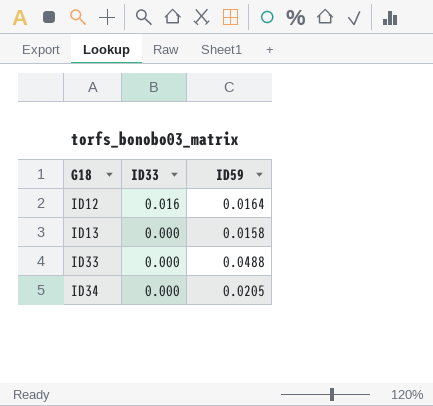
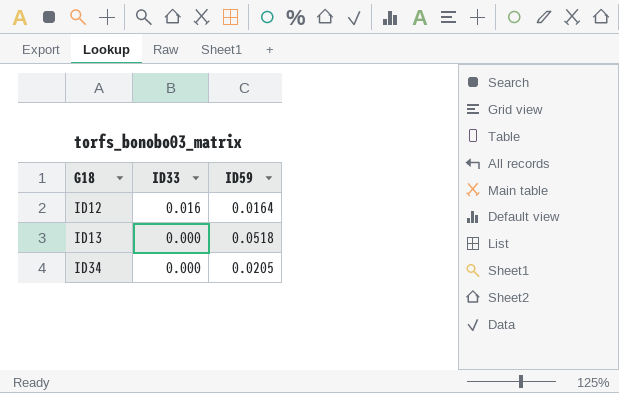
row ID33: 0.000 | 0.0488 -> none
ID13 | ID59: 0.0158 -> 0.0518

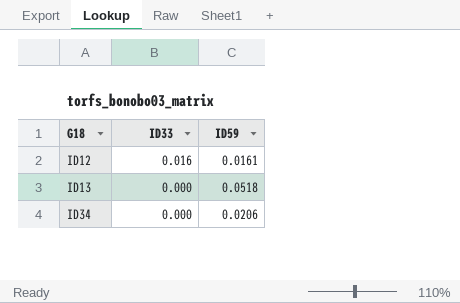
ID12 | ID59: 0.0164 -> 0.0161
ID34 | ID59: 0.0205 -> 0.0206

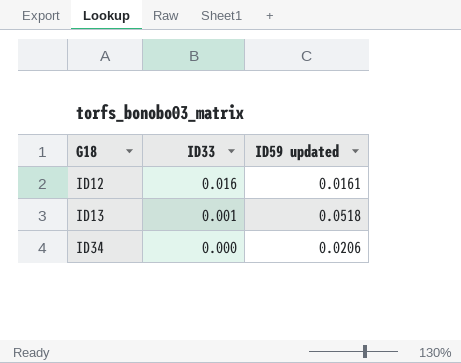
column name: ID59 -> ID59 updated
ID13 | ID33: 0.000 -> 0.001

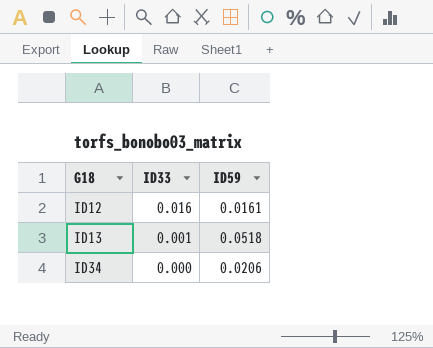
column name: ID59 updated -> ID59

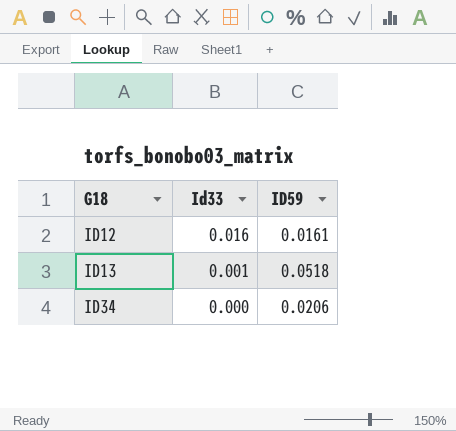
column name: ID33 -> Id33

